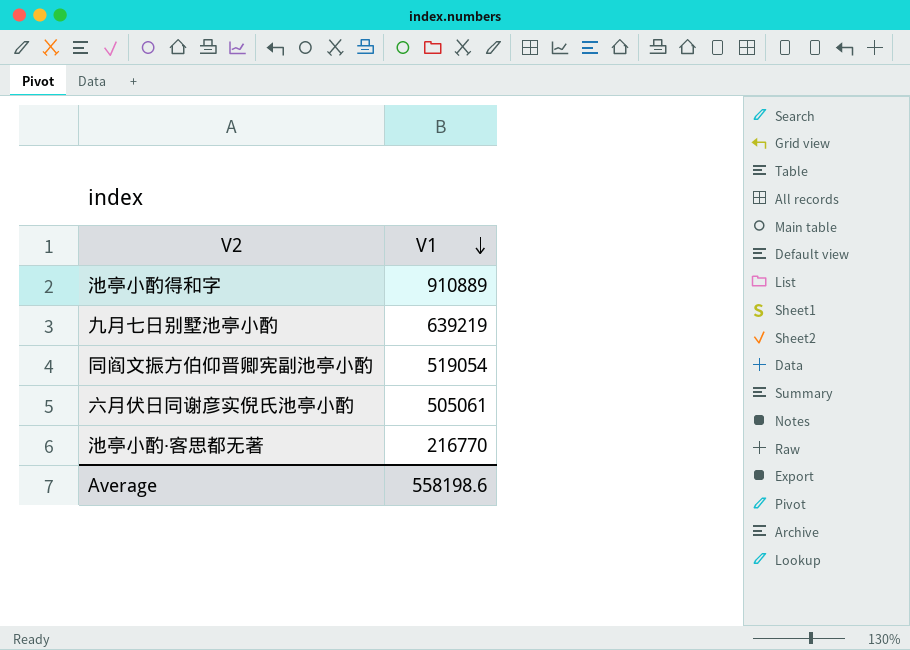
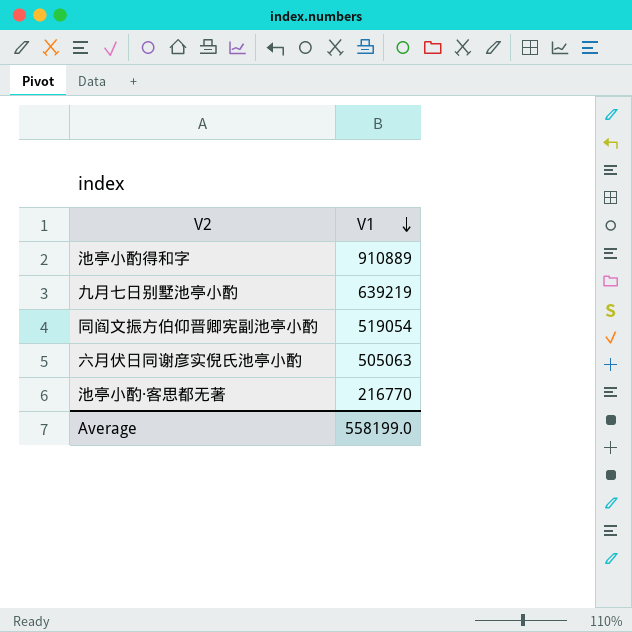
六月伏日同谢彦实倪氏池亭小酌 | V1: 505061 -> 505063
Average | V1: 558198.6 -> 558199.0

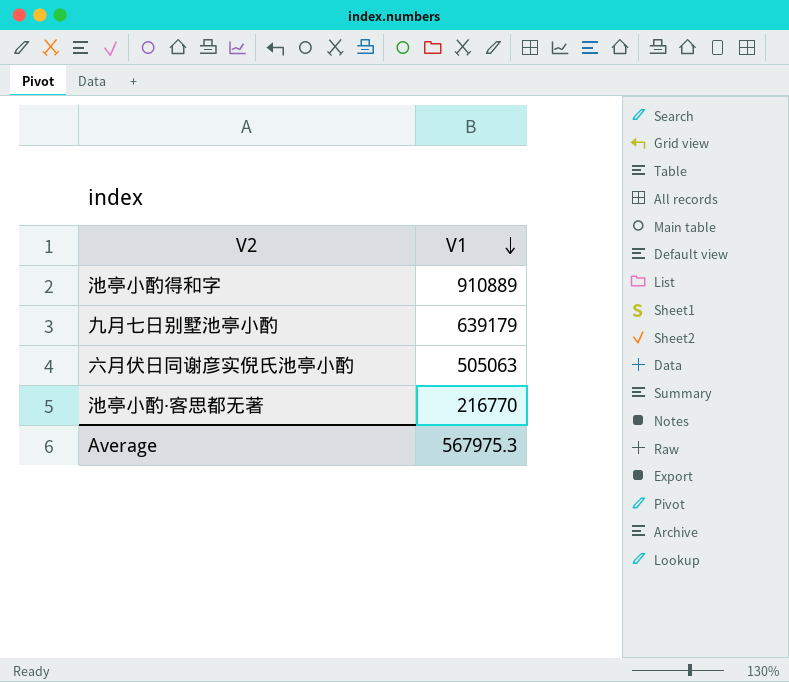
row 同阎文振方伯仰晋卿宪副池亭小酌: 519054 -> none
九月七日别墅池亭小酌 | V1: 639219 -> 639179
Average | V1: 558199.0 -> 567975.3

